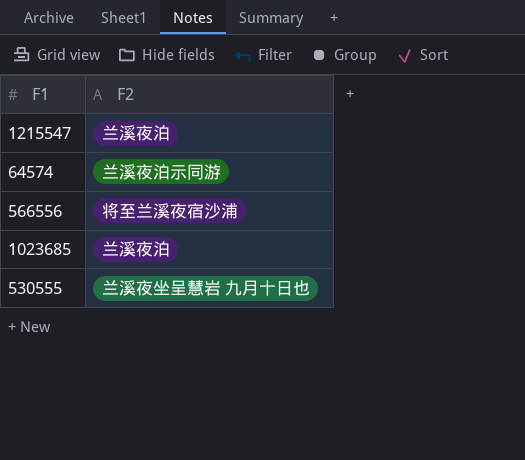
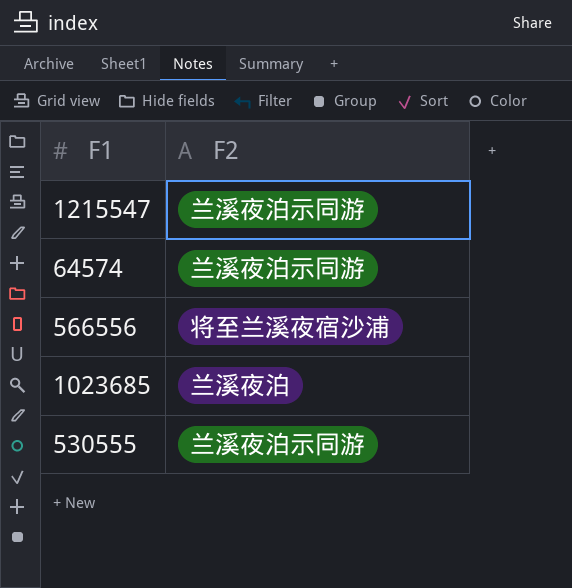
1215547 | F2: 兰溪夜泊 -> 兰溪夜泊示同游
530555 | F2: 兰溪夜坐呈慧岩 九月十日也 -> 兰溪夜泊示同游

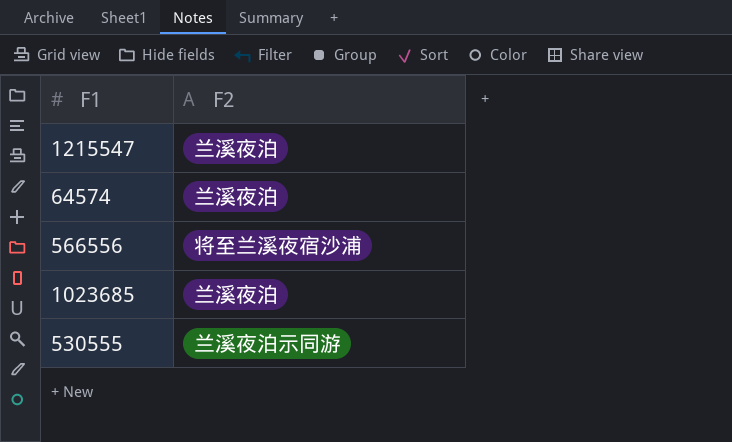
1215547 | F2: 兰溪夜泊示同游 -> 兰溪夜泊
64574 | F2: 兰溪夜泊示同游 -> 兰溪夜泊

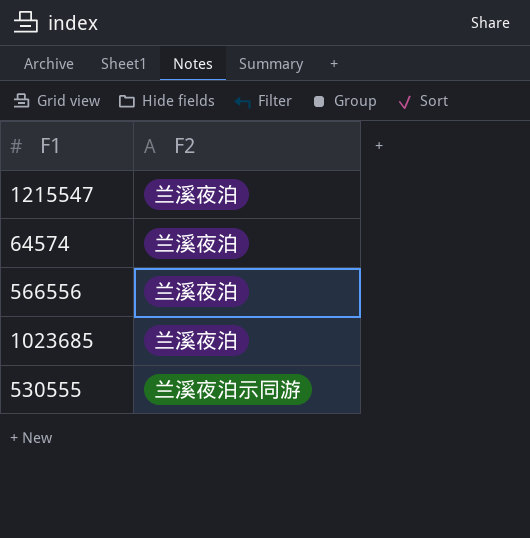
566556 | F2: 将至兰溪夜宿沙浦 -> 兰溪夜泊

